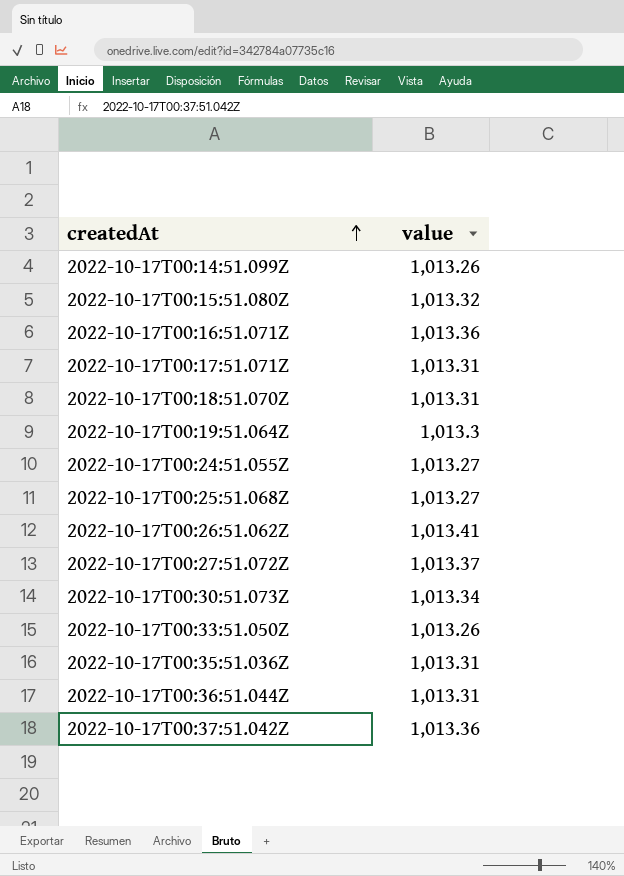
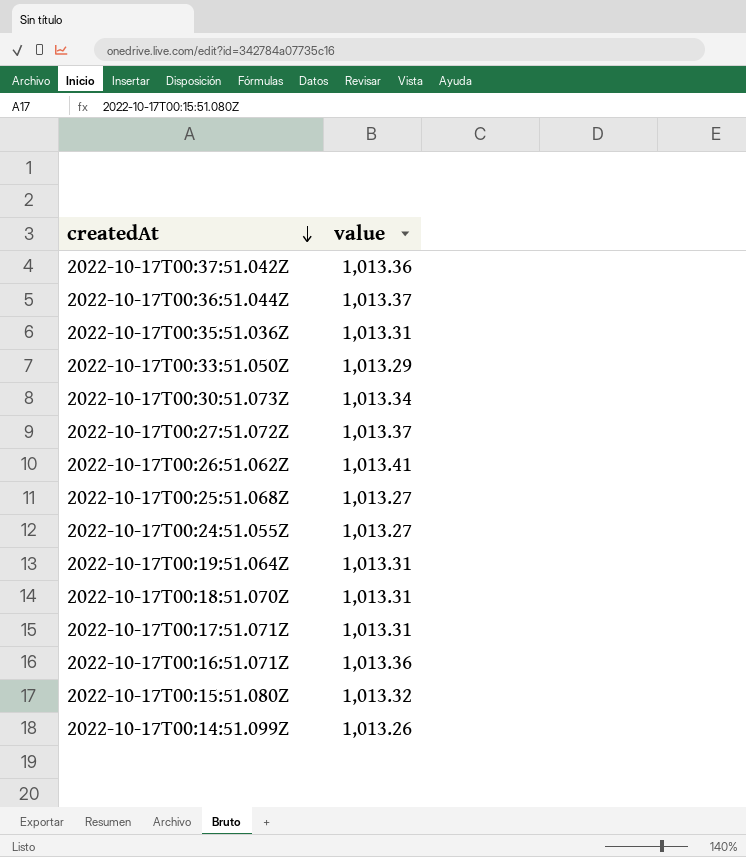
row order: createdAt ascending -> createdAt descending
2022-10-17T00:36:51.044Z | value: 1,013.31 -> 1,013.37
2022-10-17T00:33:51.050Z | value: 1,013.26 -> 1,013.29
2022-10-17T00:19:51.064Z | value: 1,013.3 -> 1,013.31

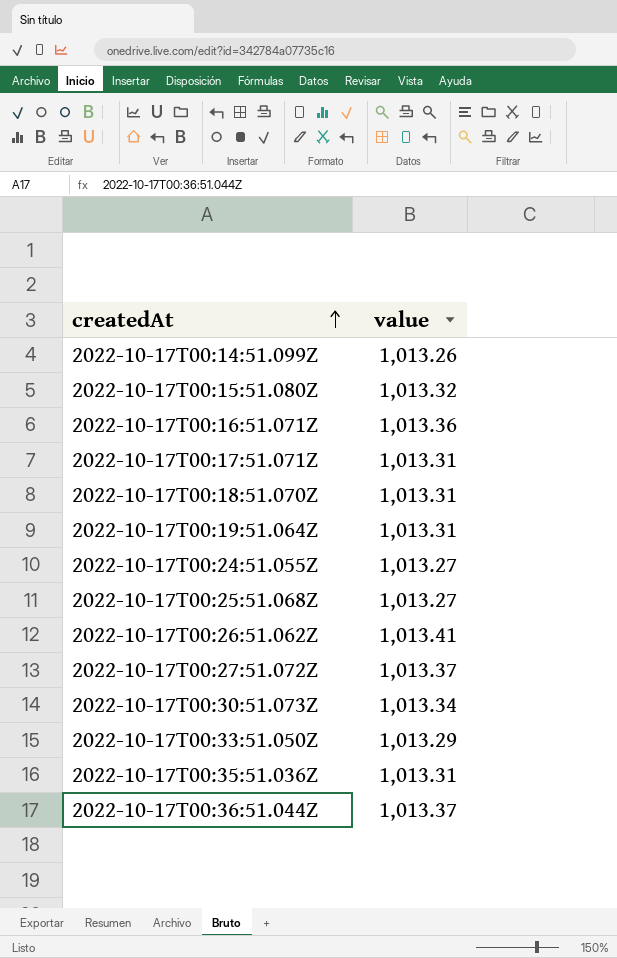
row order: createdAt descending -> createdAt ascending
row 2022-10-17T00:37:51.042Z: 1,013.36 -> none

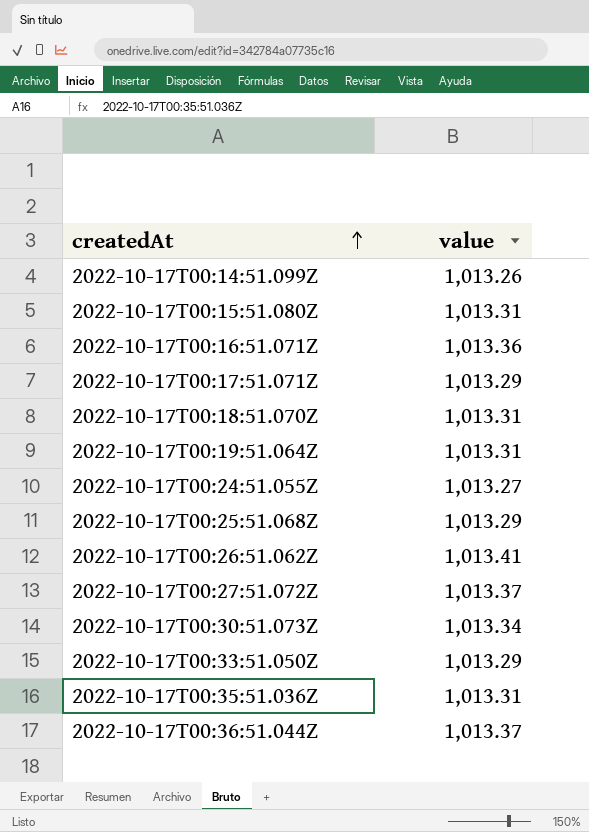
2022-10-17T00:15:51.080Z | value: 1,013.32 -> 1,013.31
2022-10-17T00:17:51.071Z | value: 1,013.31 -> 1,013.29
2022-10-17T00:25:51.068Z | value: 1,013.27 -> 1,013.29

